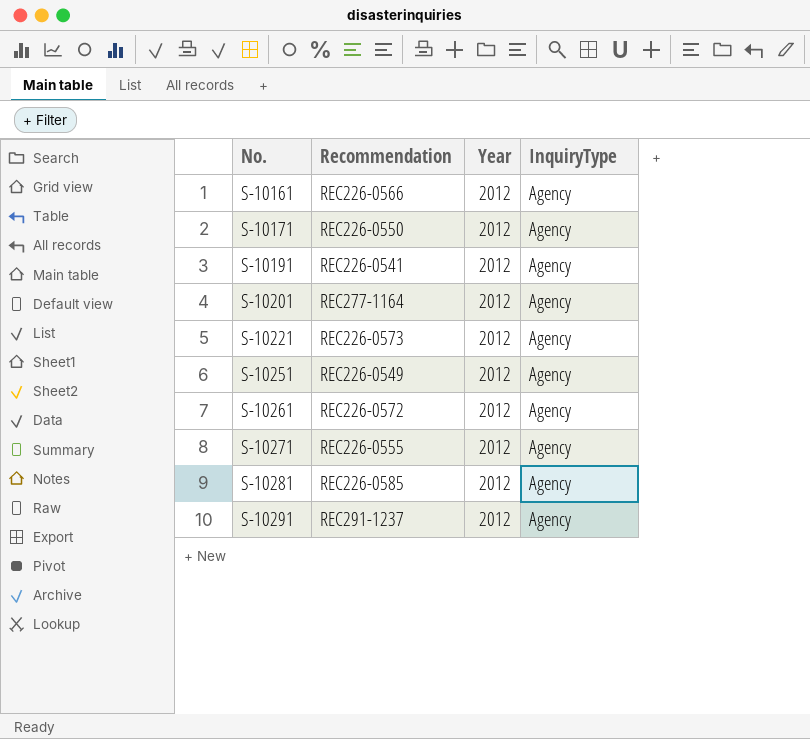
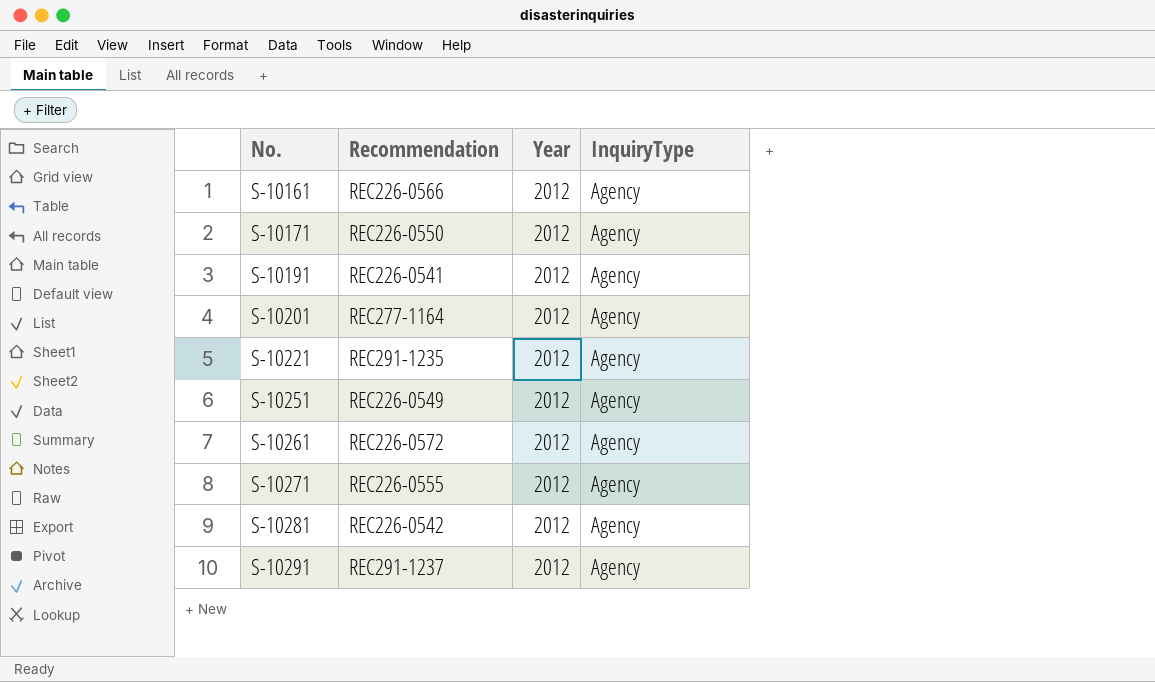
S-10221 | Recommendation: REC226-0573 -> REC291-1235
S-10281 | Recommendation: REC226-0585 -> REC226-0542

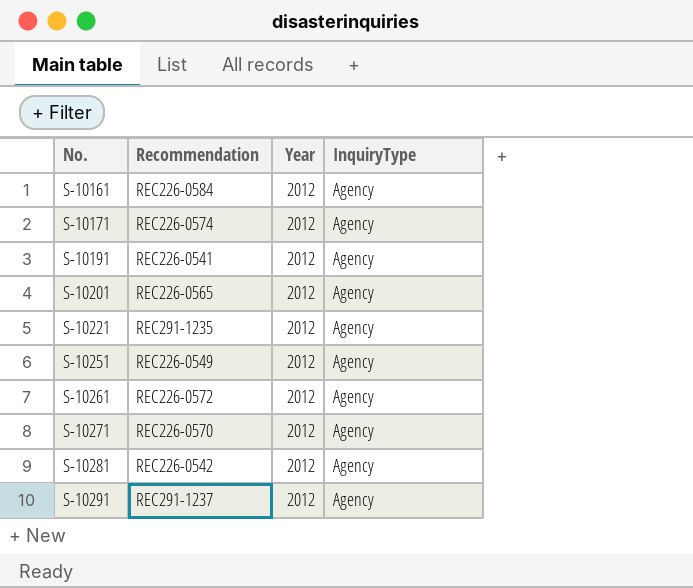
S-10161 | Recommendation: REC226-0566 -> REC226-0584
S-10171 | Recommendation: REC226-0550 -> REC226-0574
S-10201 | Recommendation: REC277-1164 -> REC226-0565
S-10271 | Recommendation: REC226-0555 -> REC226-0570

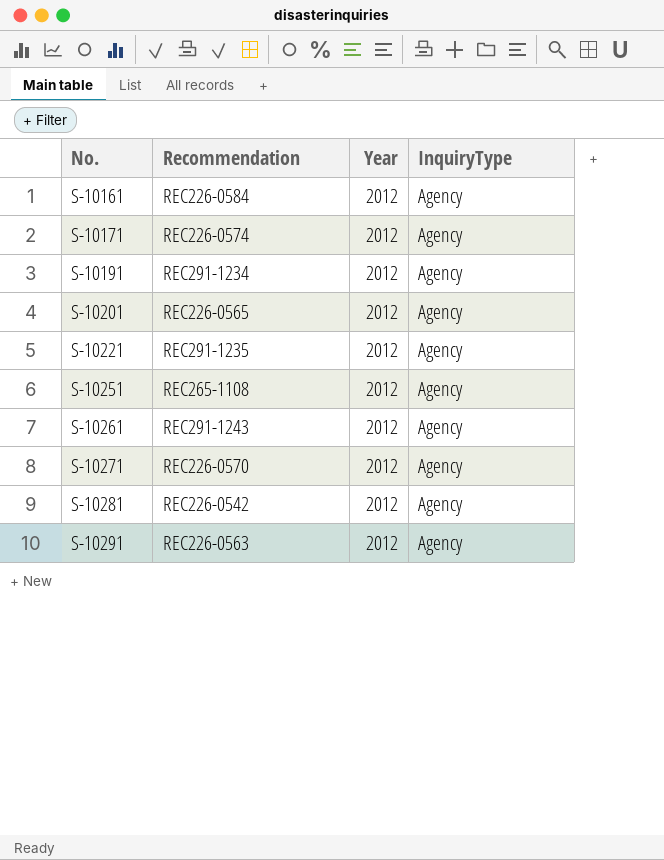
S-10191 | Recommendation: REC226-0541 -> REC291-1234
S-10251 | Recommendation: REC226-0549 -> REC265-1108
S-10261 | Recommendation: REC226-0572 -> REC291-1243
S-10291 | Recommendation: REC291-1237 -> REC226-0563

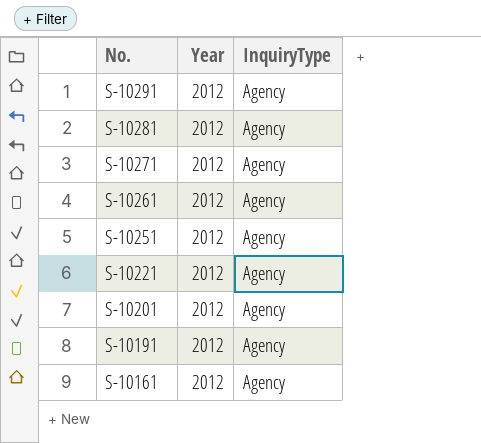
row order: No. ascending -> No. descending
column Recommendation | position: 2 -> none
row S-10171: REC226-0574 | 2012 | Agency -> none

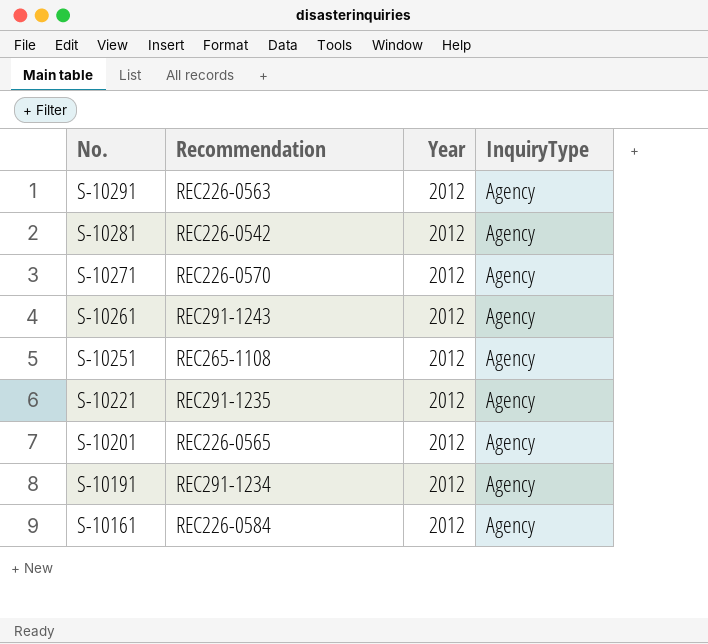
column Recommendation | position: none -> 2

